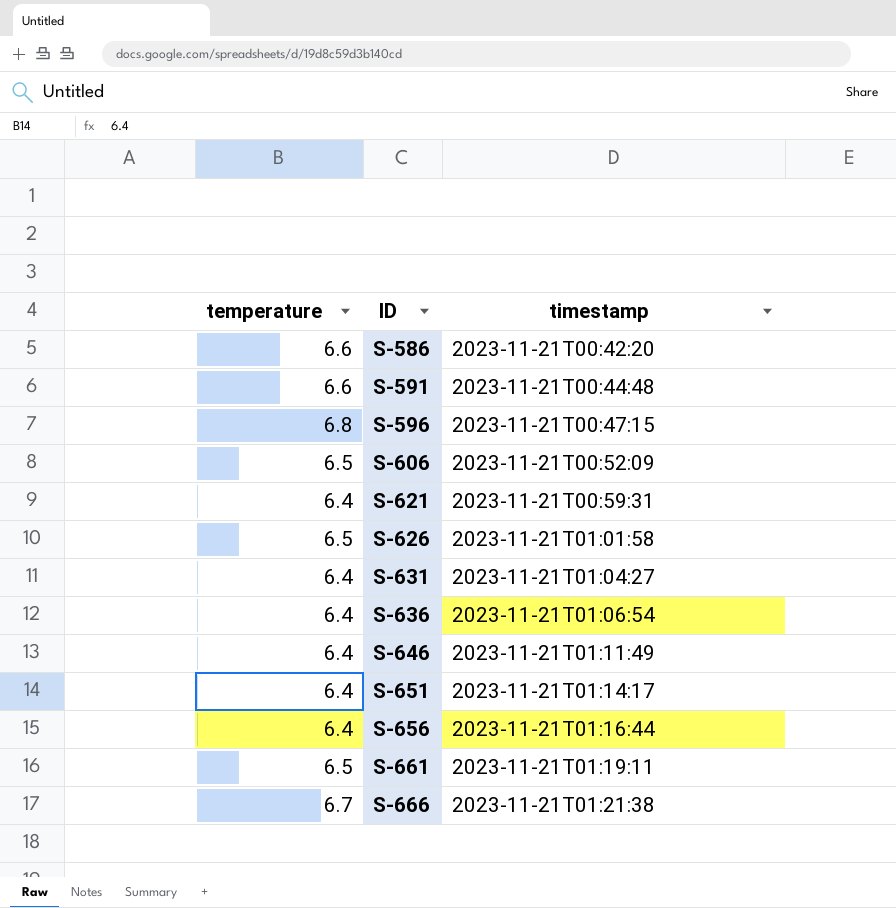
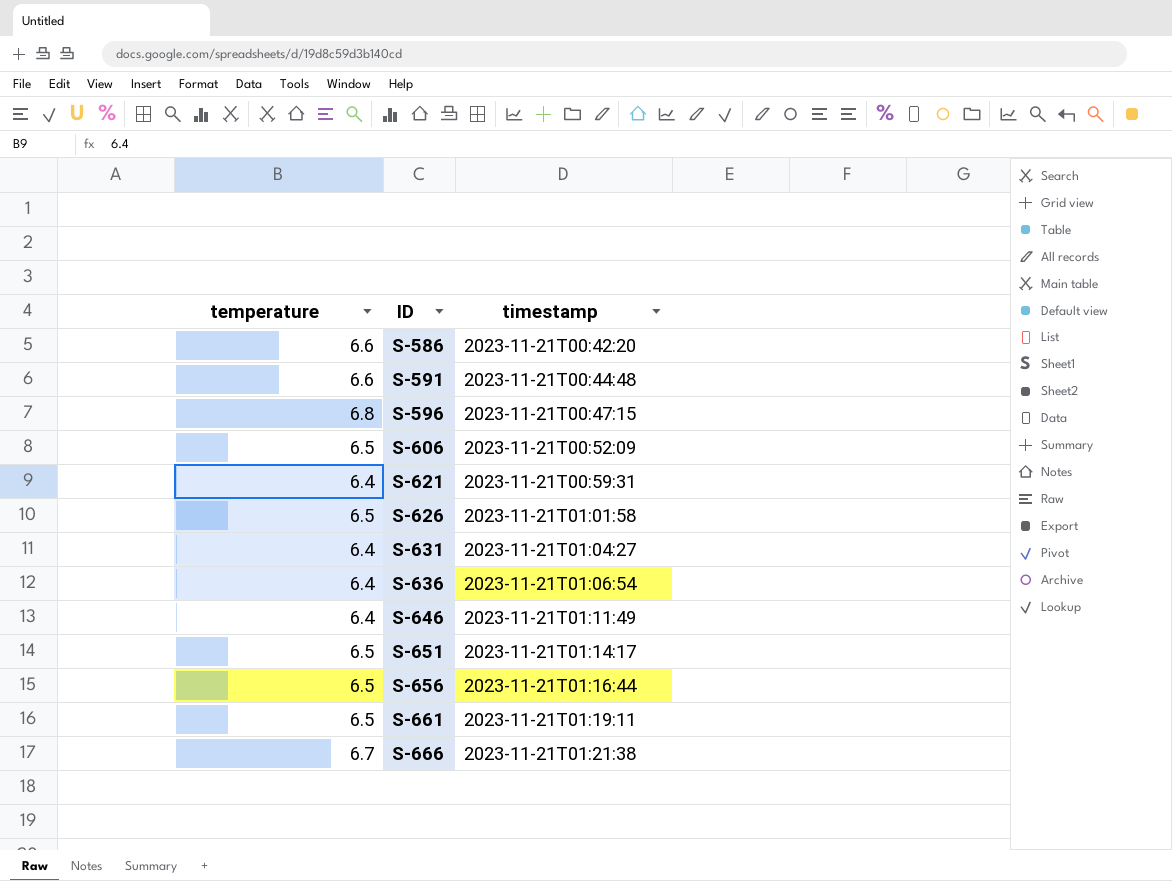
S-651 | temperature: 6.4 -> 6.5
S-656 | temperature: 6.4 -> 6.5

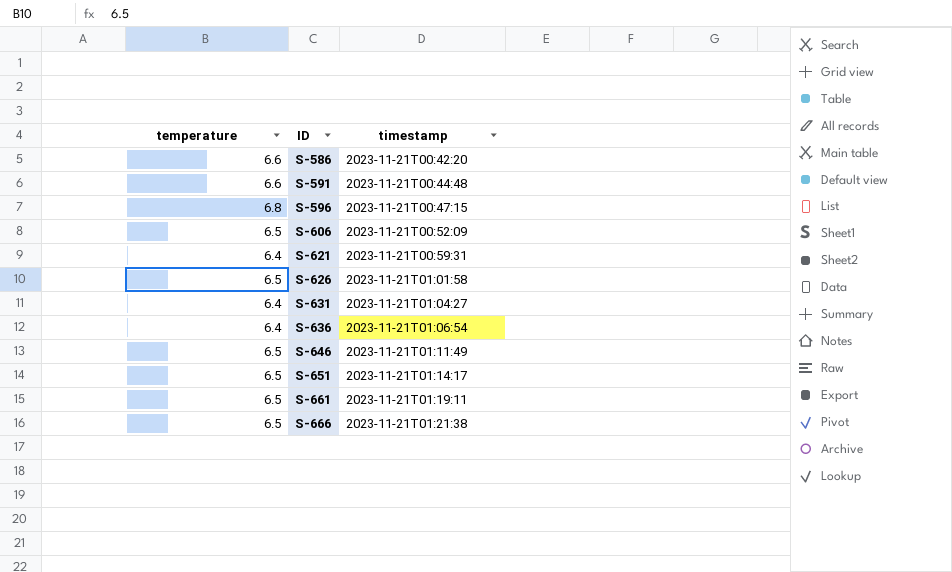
row S-656: 6.5 | 2023-11-21T01:16:44 -> none
S-646 | temperature: 6.4 -> 6.5
S-666 | temperature: 6.7 -> 6.5

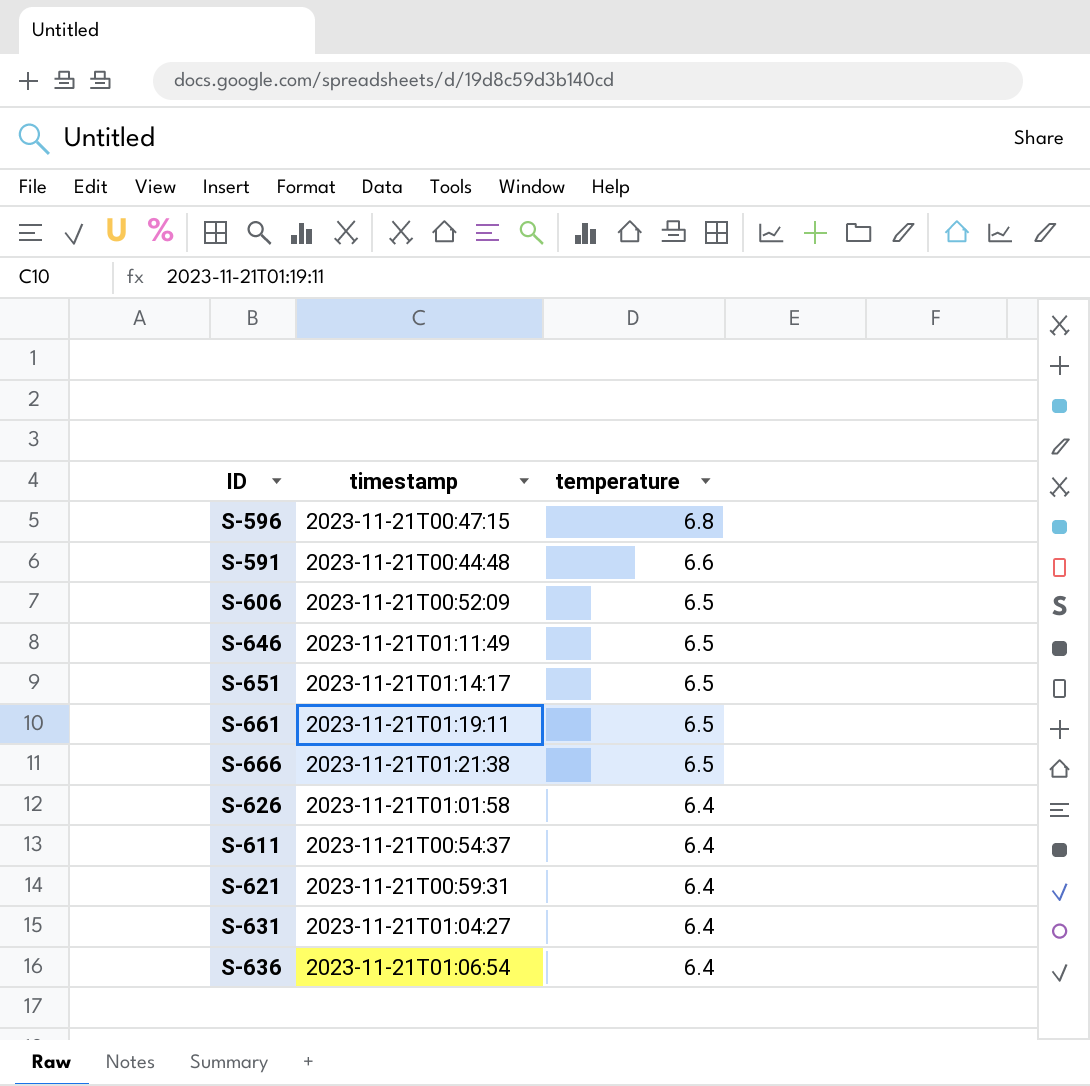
row order: ID ascending -> temperature descending
column temperature | position: 1 -> 3
row S-586: 6.6 | 2023-11-21T00:42:20 -> none
S-626 | temperature: 6.5 -> 6.4
row S-611: none -> 2023-11-21T00:54:37 | 6.4

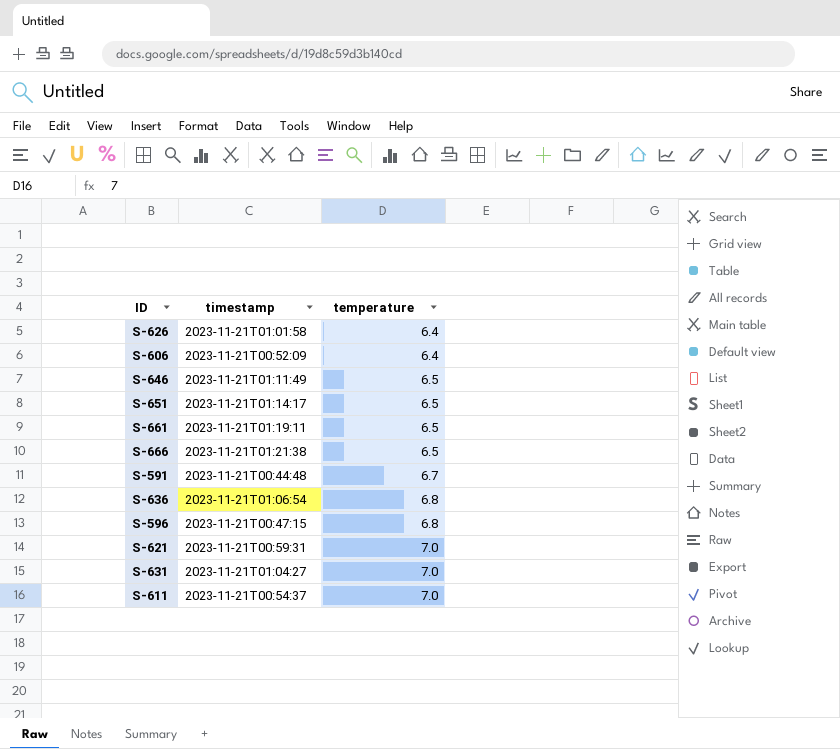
row order: temperature descending -> temperature ascending
S-606 | temperature: 6.5 -> 6.4
S-591 | temperature: 6.6 -> 6.7
S-636 | temperature: 6.4 -> 6.8
S-621 | temperature: 6.4 -> 7.0
S-631 | temperature: 6.4 -> 7.0
S-611 | temperature: 6.4 -> 7.0

